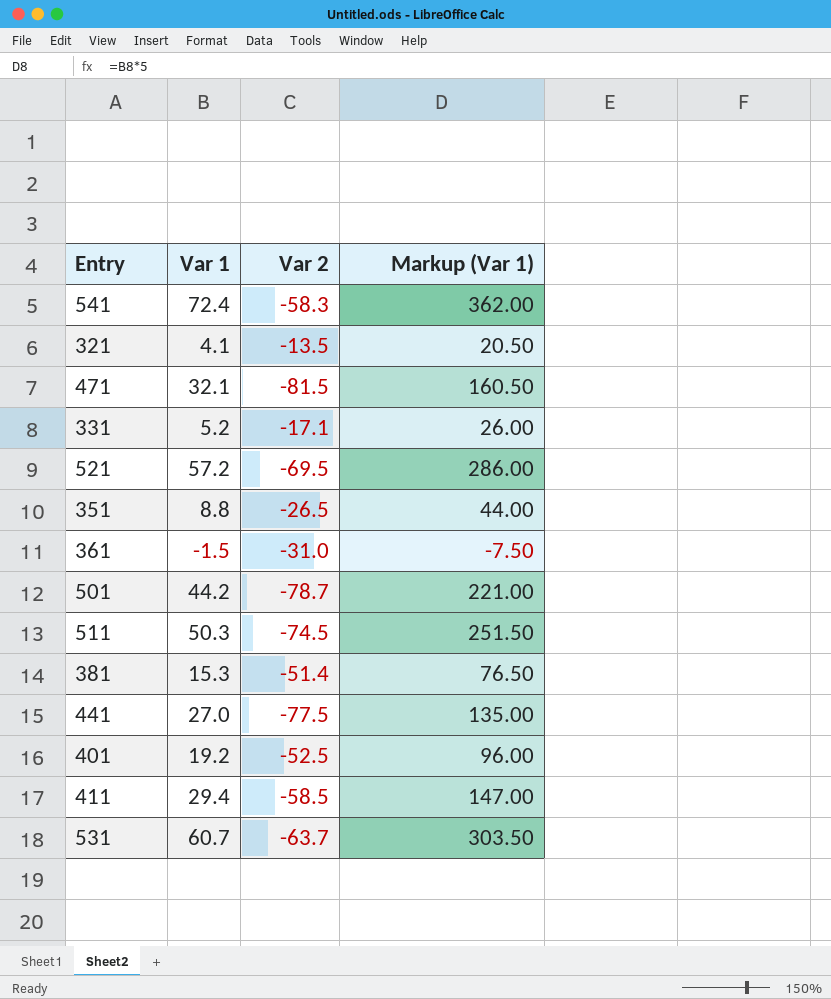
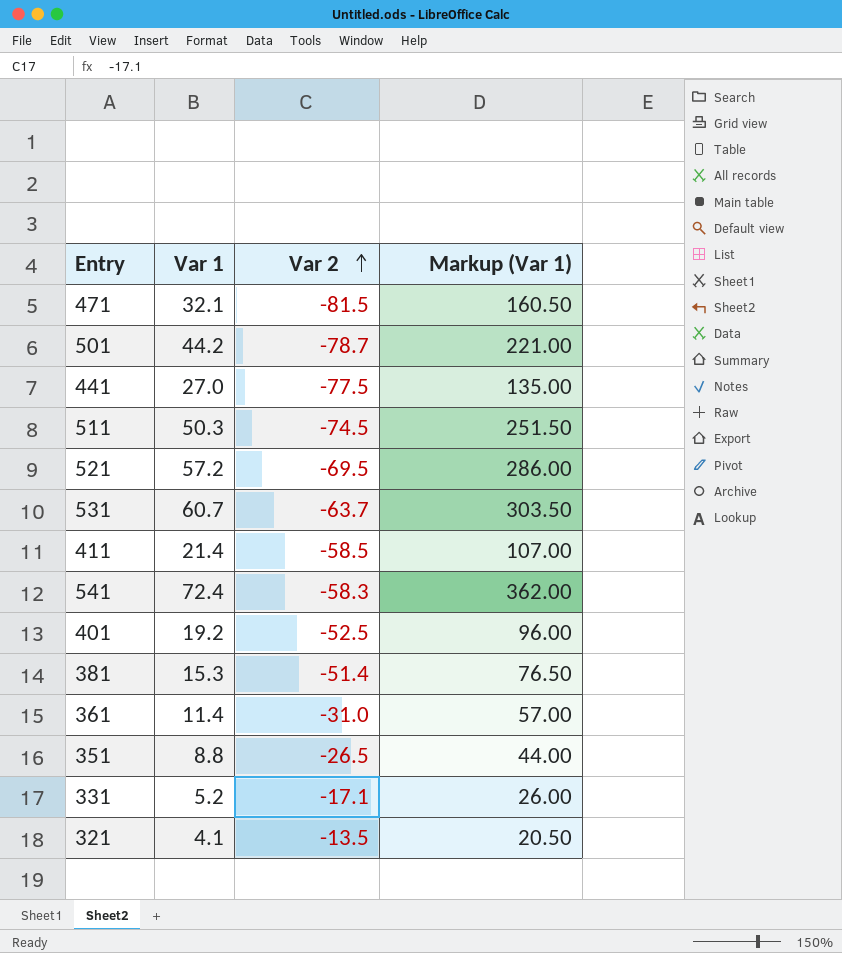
row order: none -> Var 2 ascending
411 | Var 1: 29.4 -> 21.4
411 | Markup (Var 1): 147.00 -> 107.00
361 | Var 1: -1.5 -> 11.4
361 | Markup (Var 1): -7.50 -> 57.00

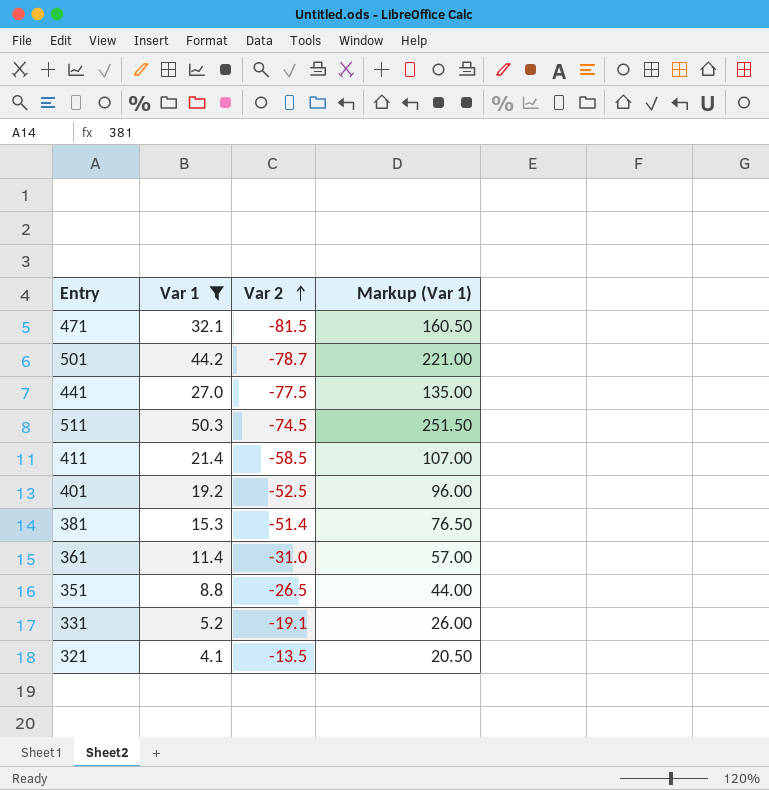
filter: none -> Var 1 <= 50.3
331 | Var 2: -17.1 -> -19.1

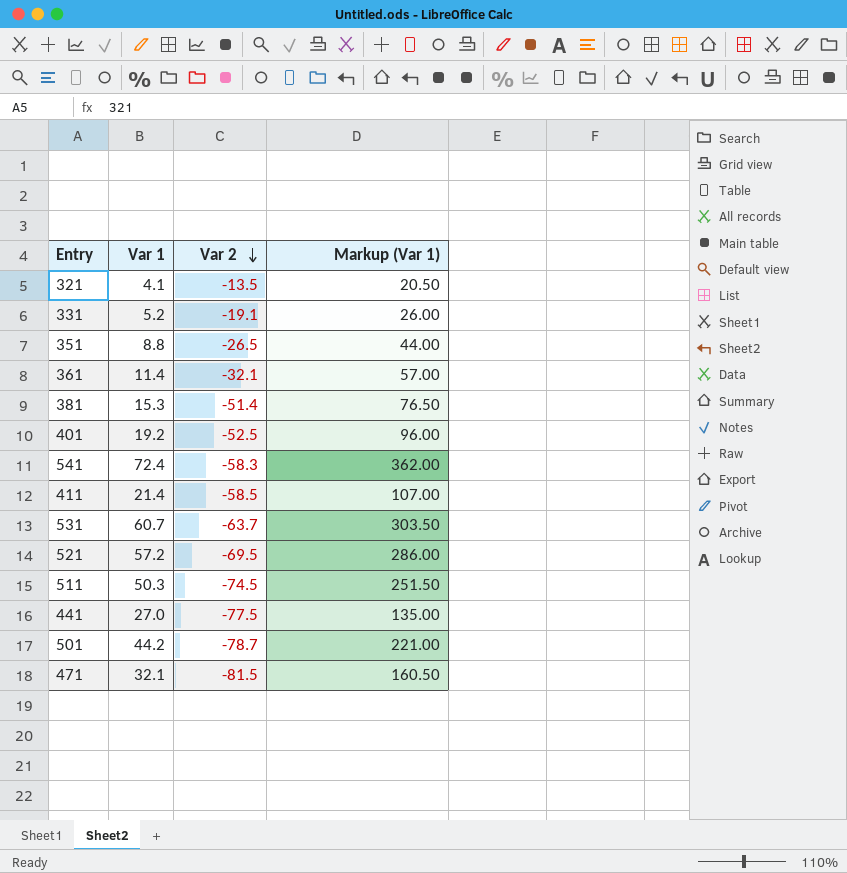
filter: Var 1 <= 50.3 -> none
row order: Var 2 ascending -> Var 2 descending
361 | Var 2: -31.0 -> -32.1

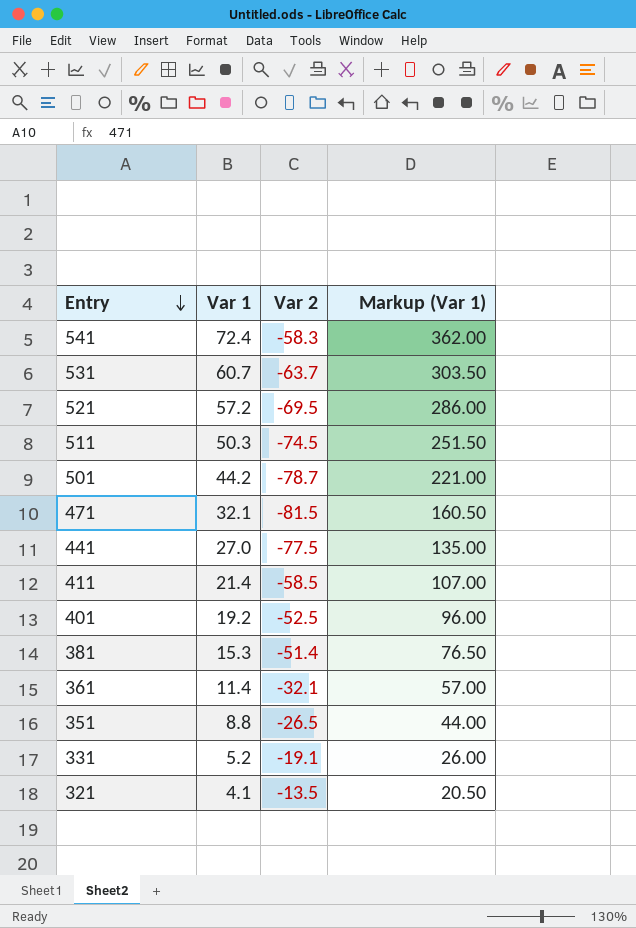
row order: Var 2 descending -> Entry descending

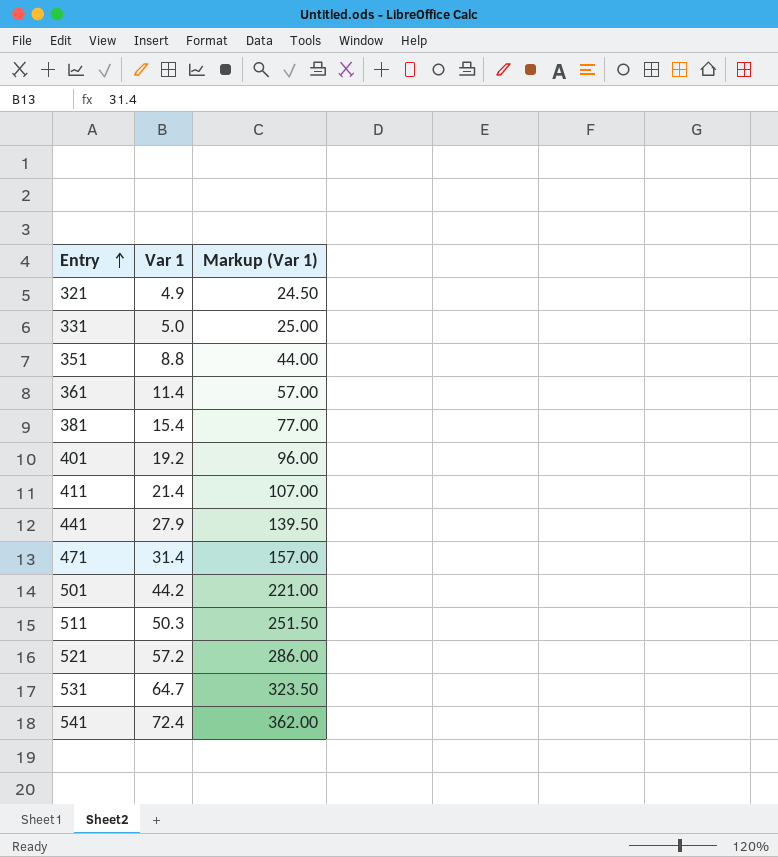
row order: Entry descending -> Entry ascending
column Var 2 | position: 3 -> none
321 | Var 1: 4.1 -> 4.9
321 | Markup (Var 1): 20.50 -> 24.50
331 | Var 1: 5.2 -> 5.0
331 | Markup (Var 1): 26.00 -> 25.00
381 | Var 1: 15.3 -> 15.4
381 | Markup (Var 1): 76.50 -> 77.00
441 | Var 1: 27.0 -> 27.9
441 | Markup (Var 1): 135.00 -> 139.50
471 | Var 1: 32.1 -> 31.4
471 | Markup (Var 1): 160.50 -> 157.00
531 | Var 1: 60.7 -> 64.7
531 | Markup (Var 1): 303.50 -> 323.50

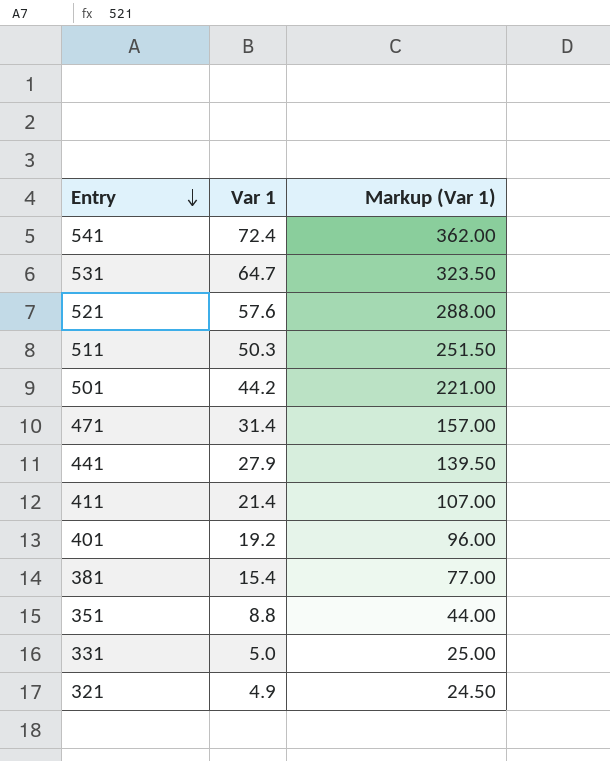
row order: Entry ascending -> Entry descending
row 361: 11.4 | 57.00 -> none
521 | Var 1: 57.2 -> 57.6
521 | Markup (Var 1): 286.00 -> 288.00

